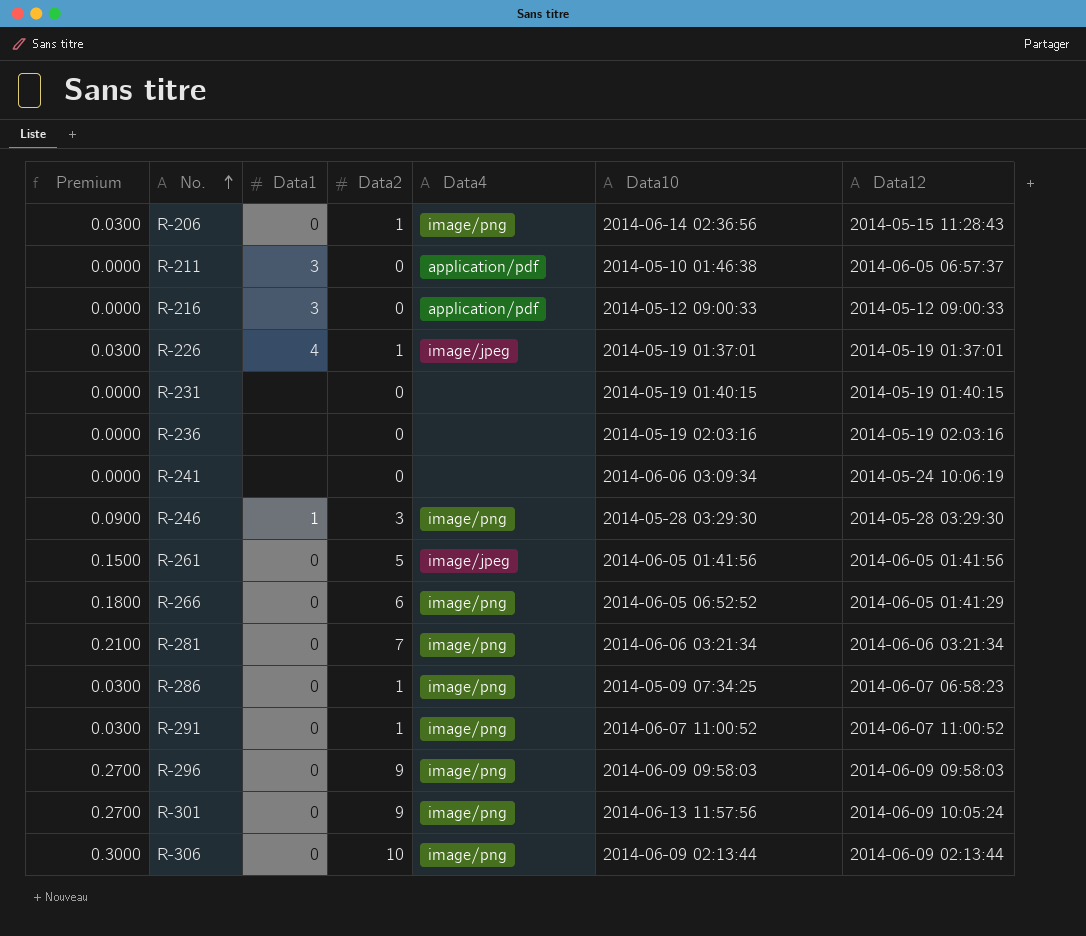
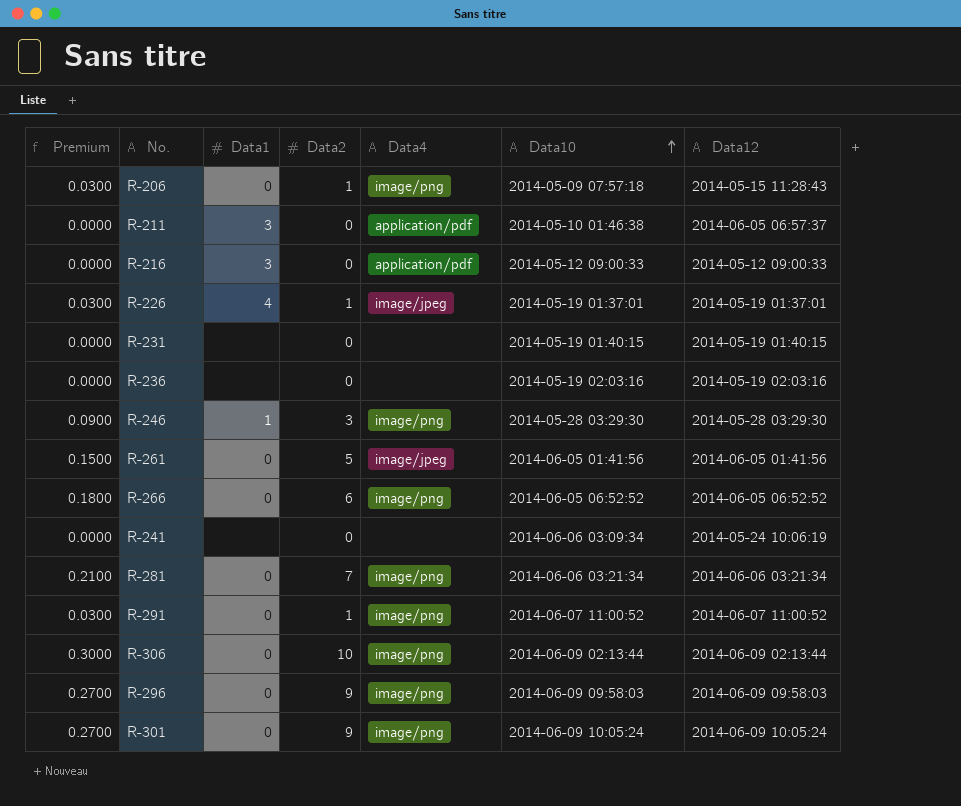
row order: No. ascending -> Data10 ascending
row R-286: 0.0300 | 0 | 1 | image/png | 2014-05-09 07:34:25 | 2014-06-07 06:58:23 -> none
R-206 | Data10: 2014-06-14 02:36:56 -> 2014-05-09 07:57:18
R-266 | Data12: 2014-06-05 01:41:29 -> 2014-06-05 06:52:52
R-301 | Data10: 2014-06-13 11:57:56 -> 2014-06-09 10:05:24

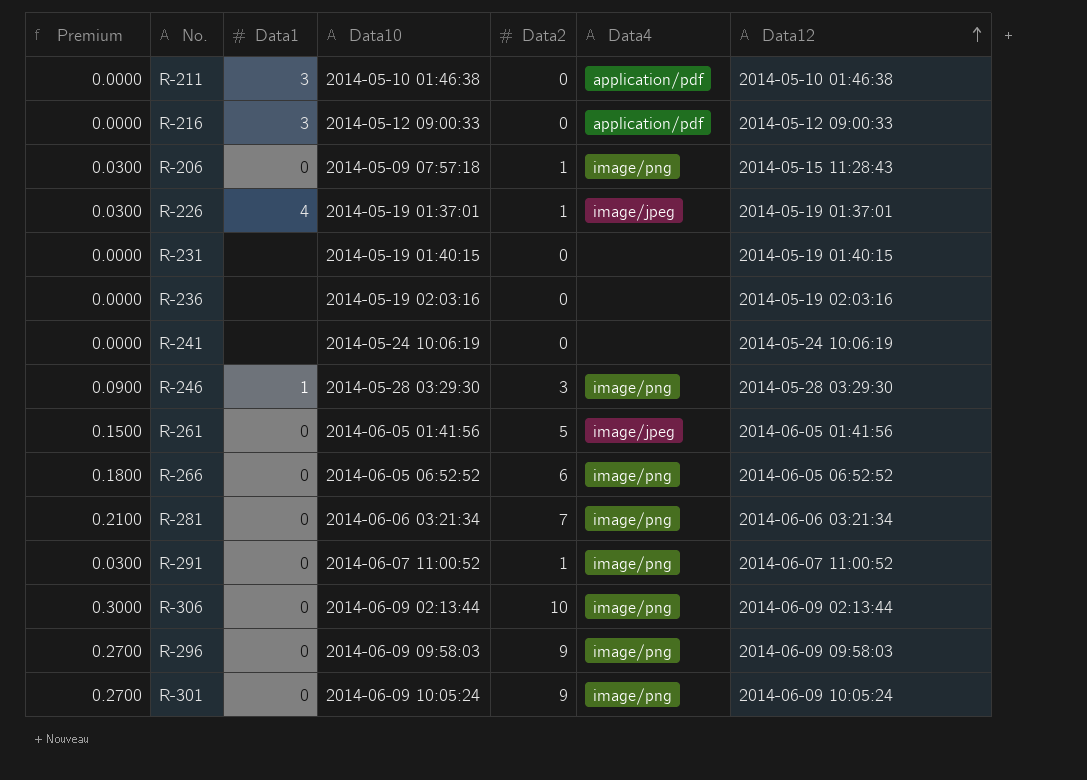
row order: Data10 ascending -> Data12 ascending
column Data10 | position: 6 -> 4
R-211 | Data12: 2014-06-05 06:57:37 -> 2014-05-10 01:46:38
R-241 | Data10: 2014-06-06 03:09:34 -> 2014-05-24 10:06:19

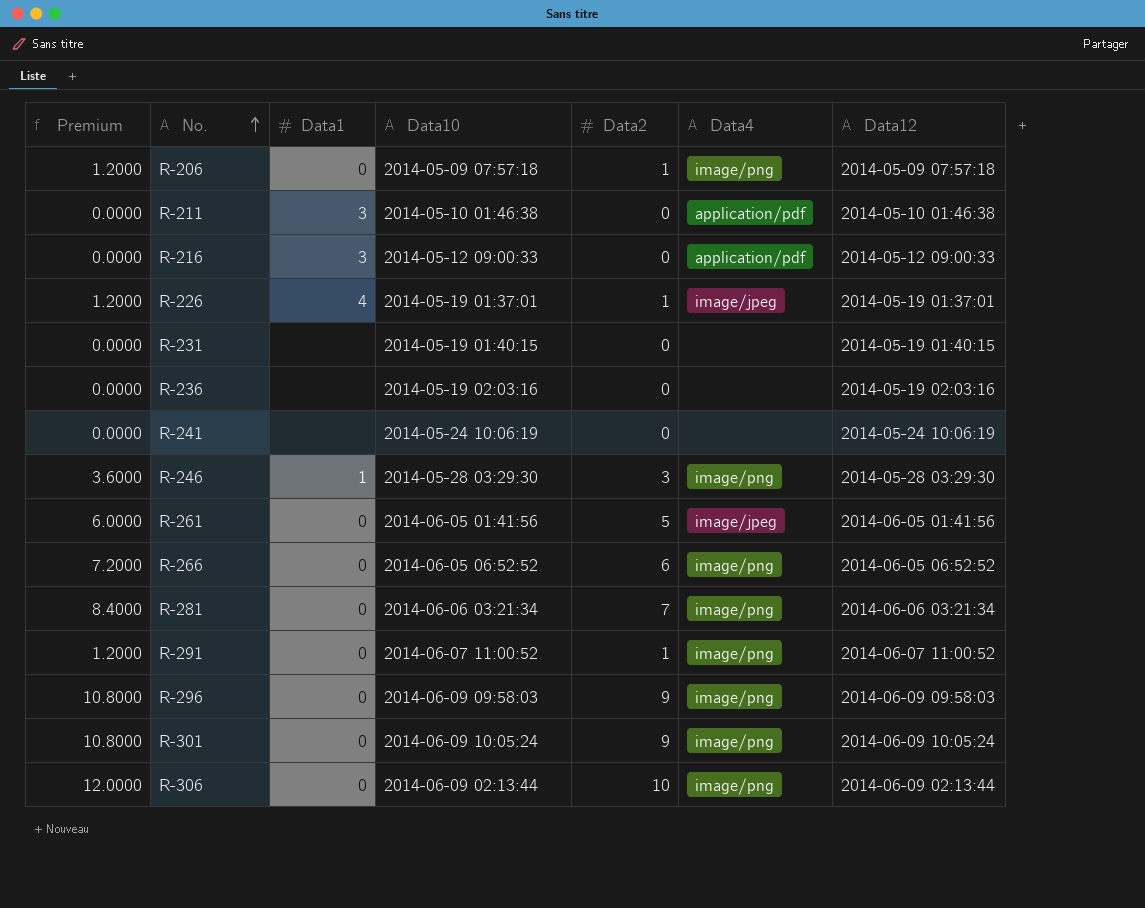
row order: Data12 ascending -> No. ascending
column Premium | formula: [Data2] * 0.03 -> [Data2] * 1.2
R-206 | Data12: 2014-05-15 11:28:43 -> 2014-05-09 07:57:18

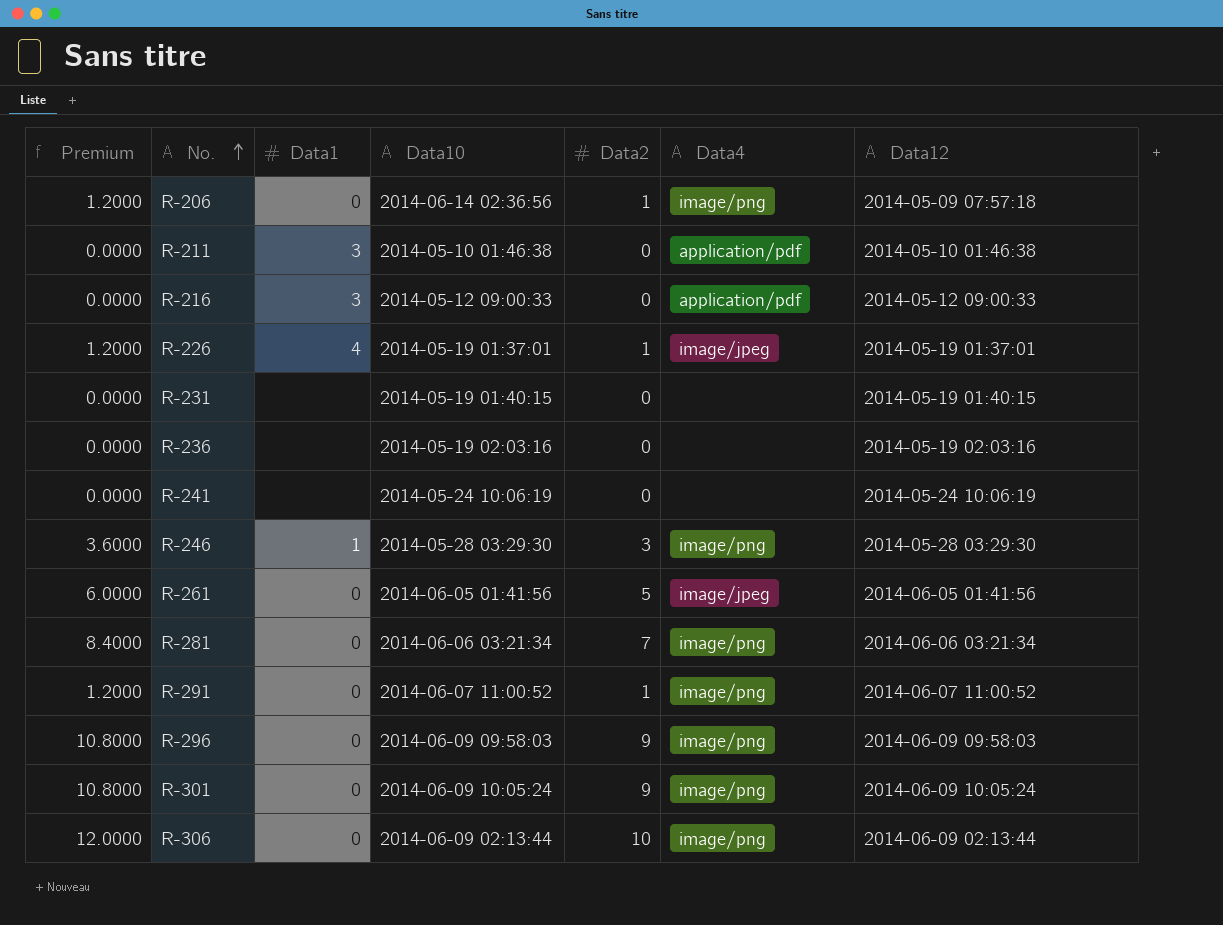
row R-266: 7.2000 | 0 | 2014-06-05 06:52:52 | 6 | image/png | 2014-06-05 06:52:52 -> none
R-206 | Data10: 2014-05-09 07:57:18 -> 2014-06-14 02:36:56

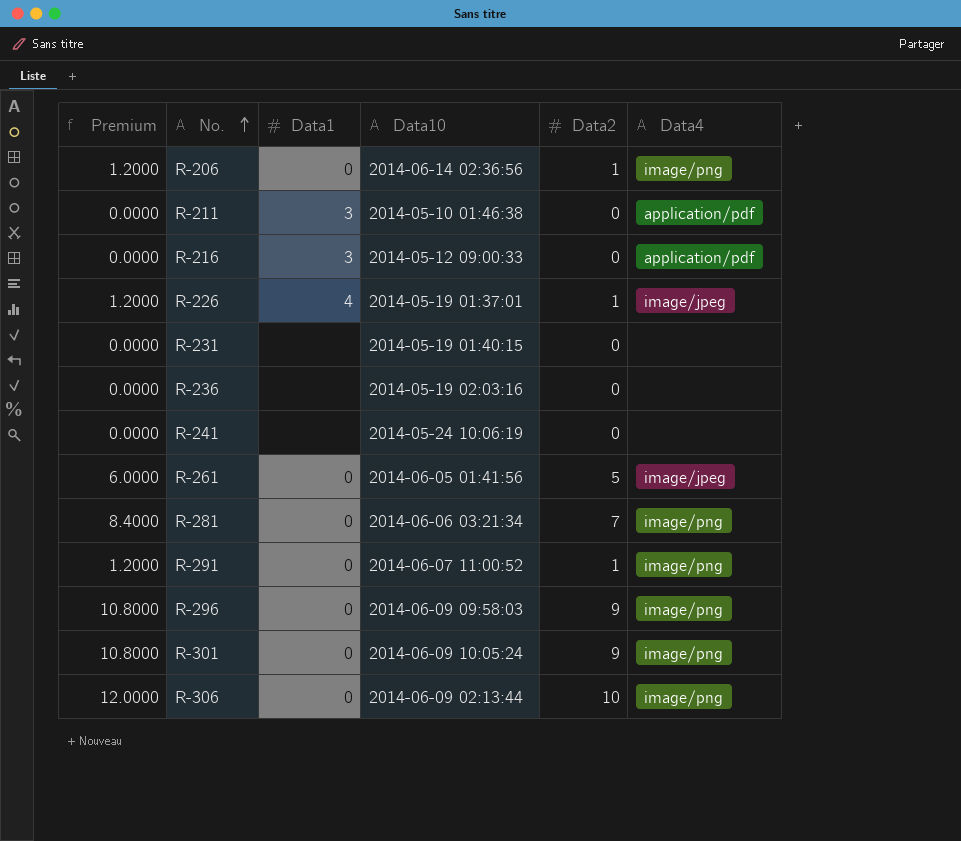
column Data12 | position: 7 -> none
row R-246: 3.6000 | 1 | 2014-05-28 03:29:30 | 3 | image/png | 2014-05-28 03:29:30 -> none

